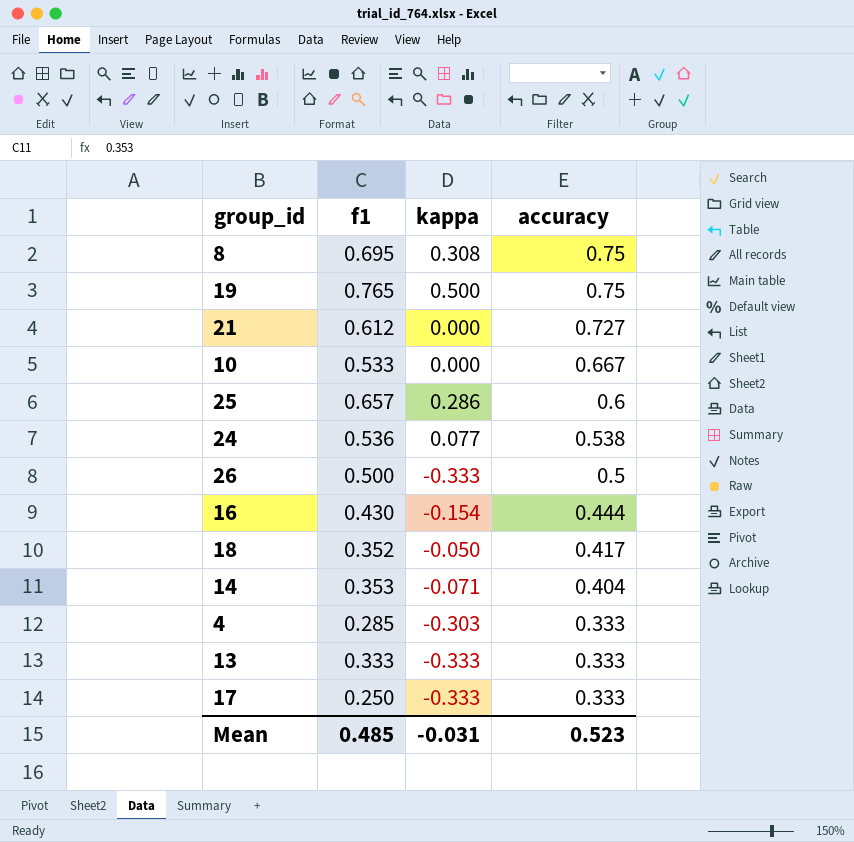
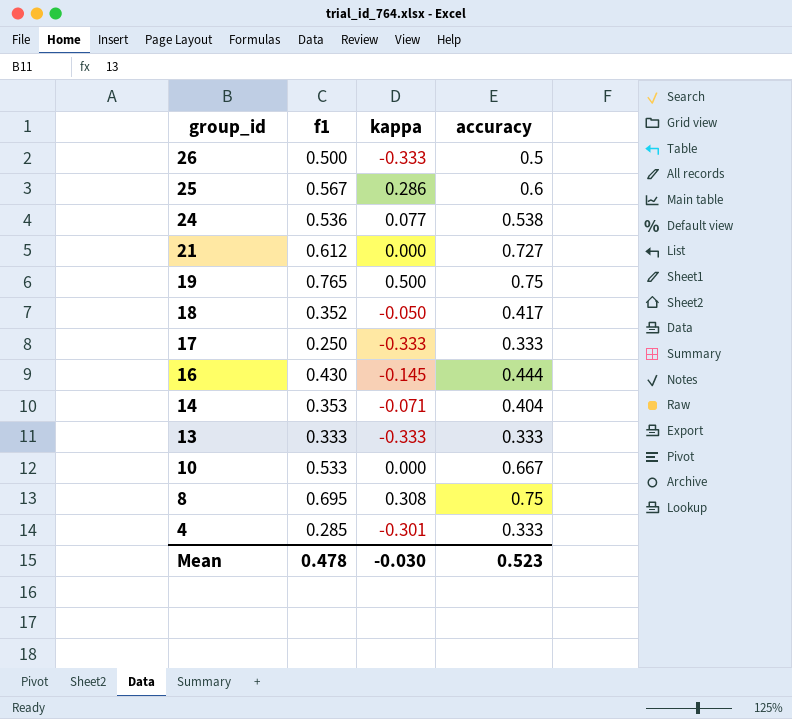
row order: accuracy descending -> group_id descending
25 | f1: 0.657 -> 0.567
16 | kappa: -0.154 -> -0.145
4 | kappa: -0.303 -> -0.301
Mean | f1: 0.485 -> 0.478
Mean | kappa: -0.031 -> -0.030

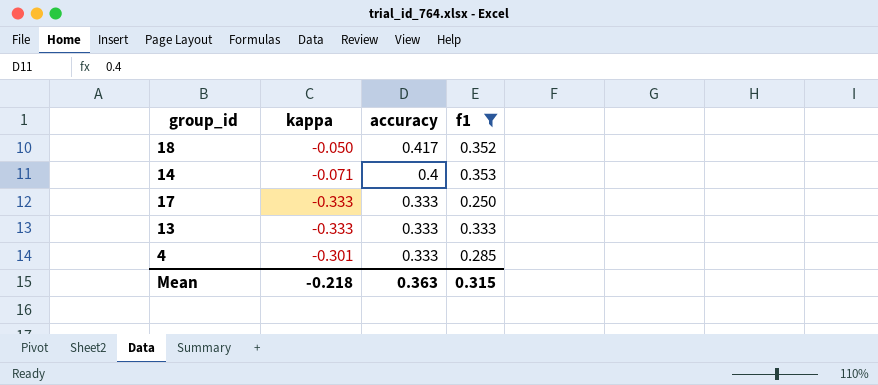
filter: none -> f1 <= 0.353
row order: group_id descending -> accuracy descending
column f1 | position: 2 -> 4
14 | accuracy: 0.404 -> 0.4
Mean | kappa: -0.030 -> -0.218
Mean | accuracy: 0.523 -> 0.363
Mean | f1: 0.478 -> 0.315

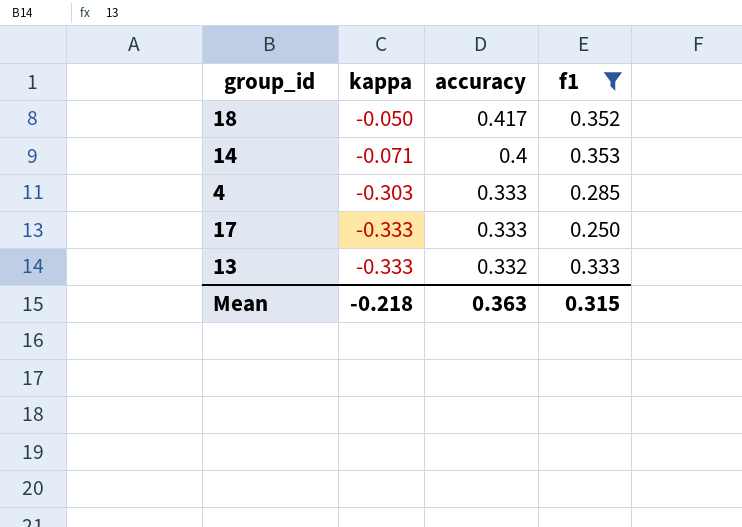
row order: accuracy descending -> kappa descending
4 | kappa: -0.301 -> -0.303
13 | accuracy: 0.333 -> 0.332

